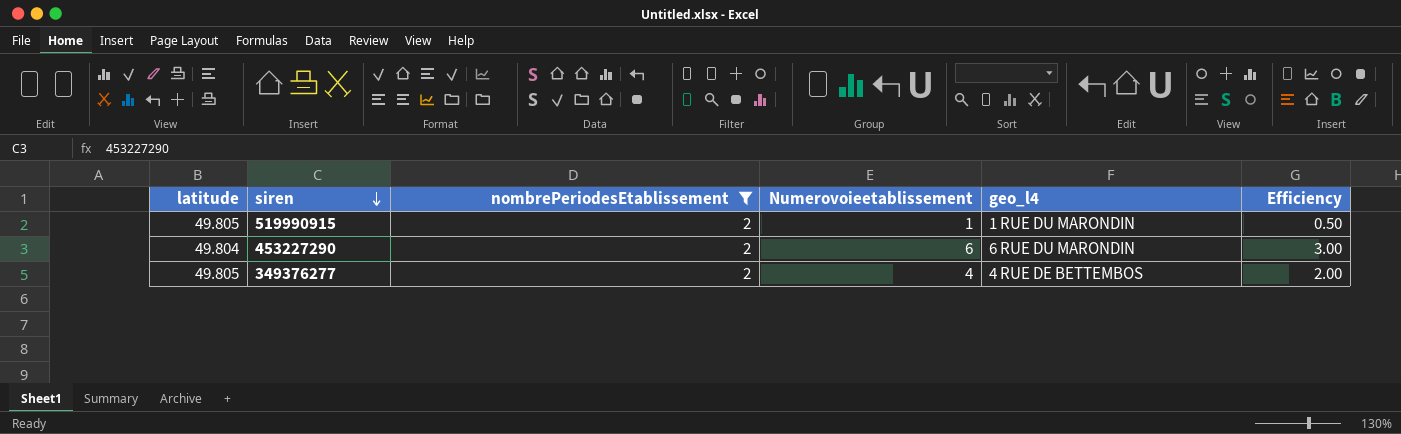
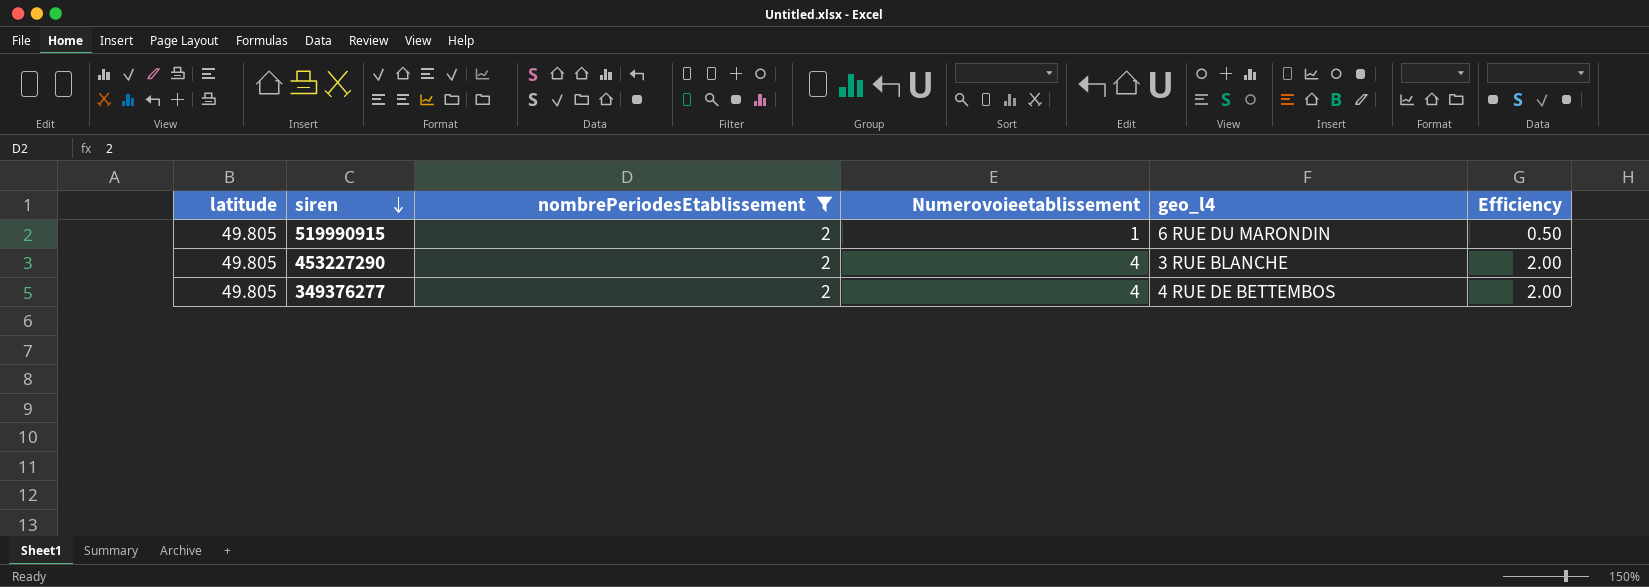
519990915 | geo_l4: 1 RUE DU MARONDIN -> 6 RUE DU MARONDIN
453227290 | latitude: 49.804 -> 49.805
453227290 | Numerovoieetablissement: 6 -> 4
453227290 | geo_l4: 6 RUE DU MARONDIN -> 3 RUE BLANCHE
453227290 | Efficiency: 3.00 -> 2.00

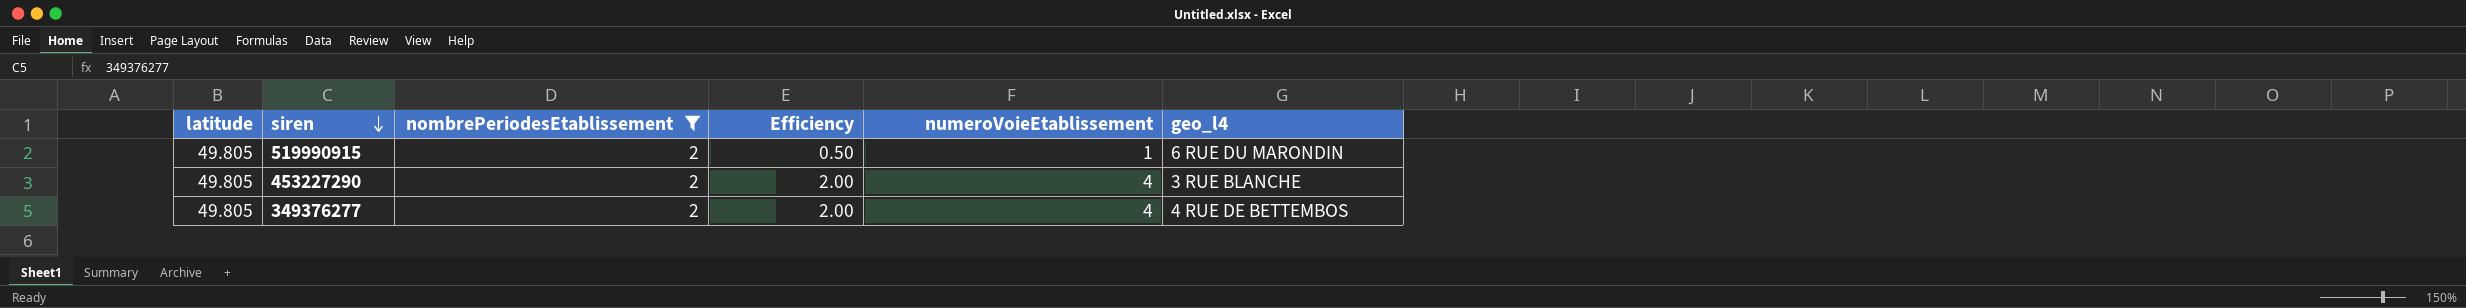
column Efficiency | position: 6 -> 4
column name: Numerovoieetablissement -> numeroVoieEtablissement

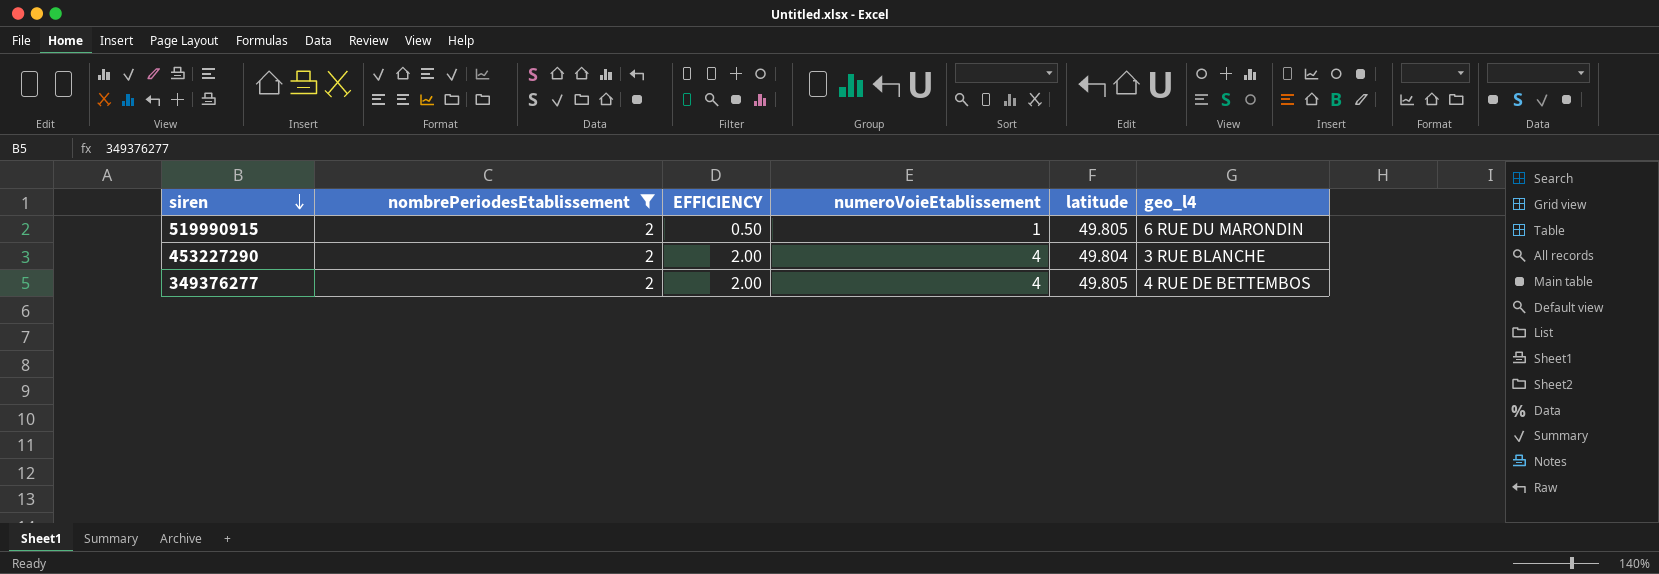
column name: Efficiency -> EFFICIENCY
column latitude | position: 1 -> 5
453227290 | latitude: 49.805 -> 49.804

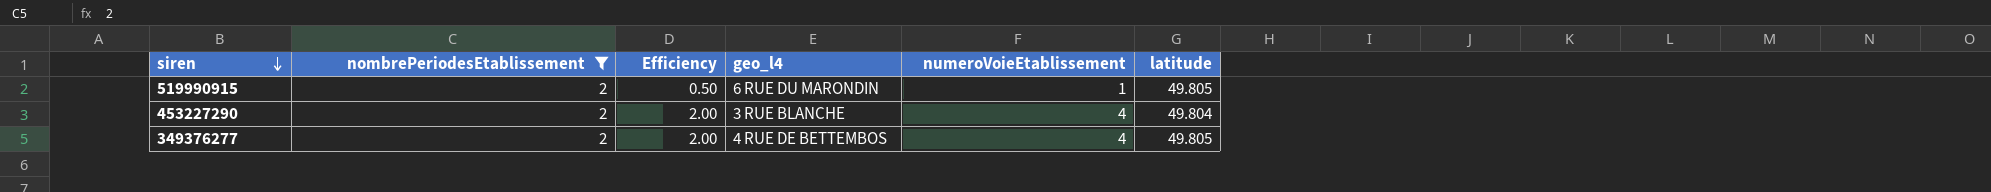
column name: EFFICIENCY -> Efficiency
column geo_l4 | position: 6 -> 4

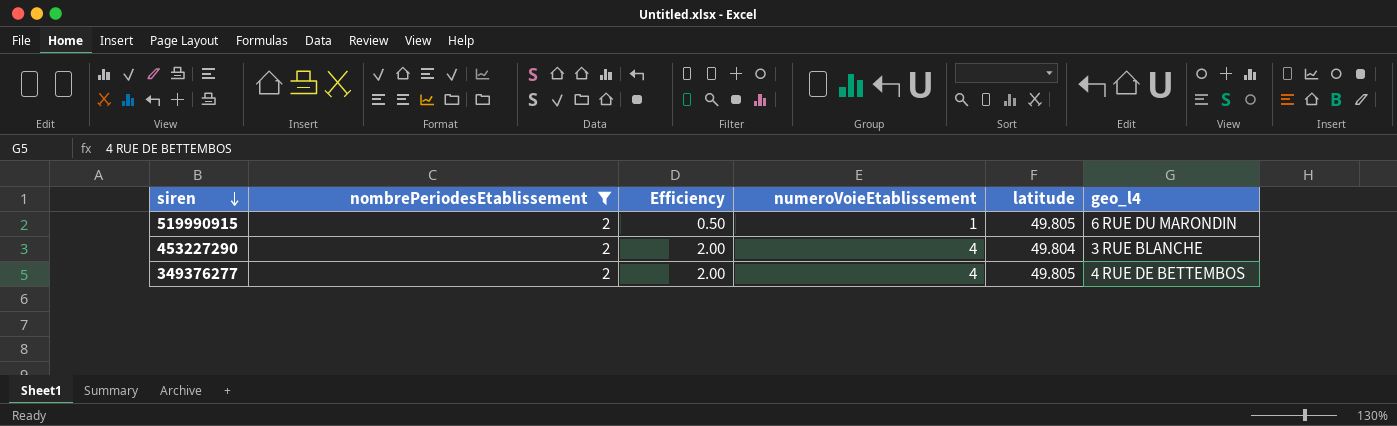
column geo_l4 | position: 4 -> 6

